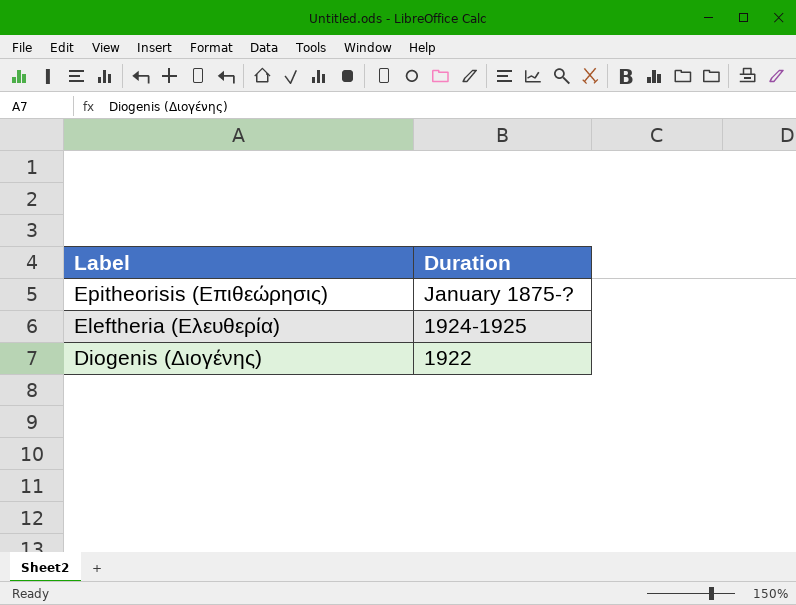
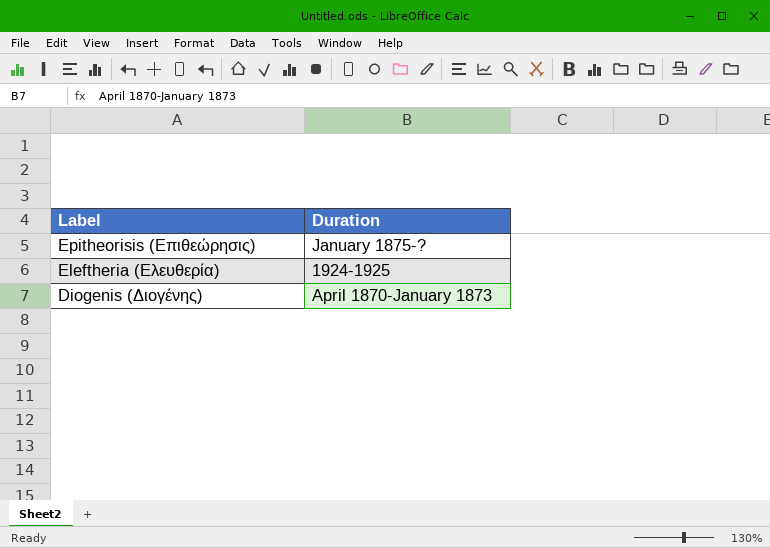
Diogenis (Διογένης) | Duration: 1922 -> April 1870-January 1873

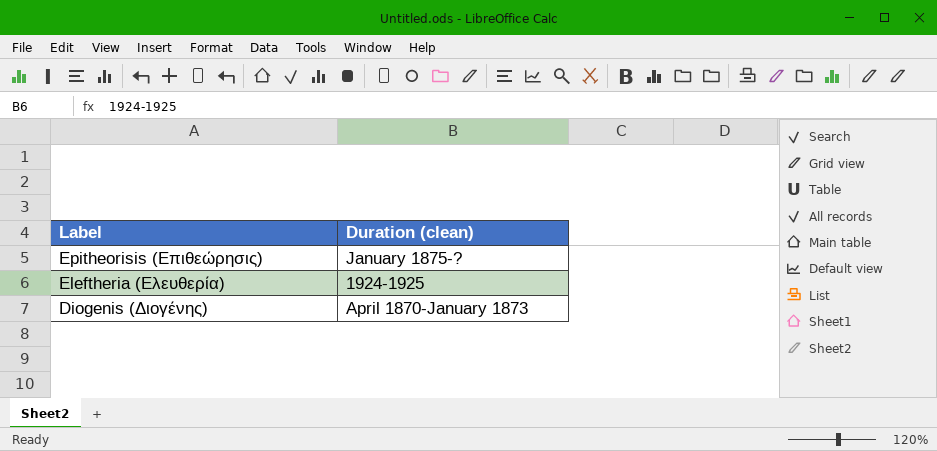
column name: Duration -> Duration (clean)

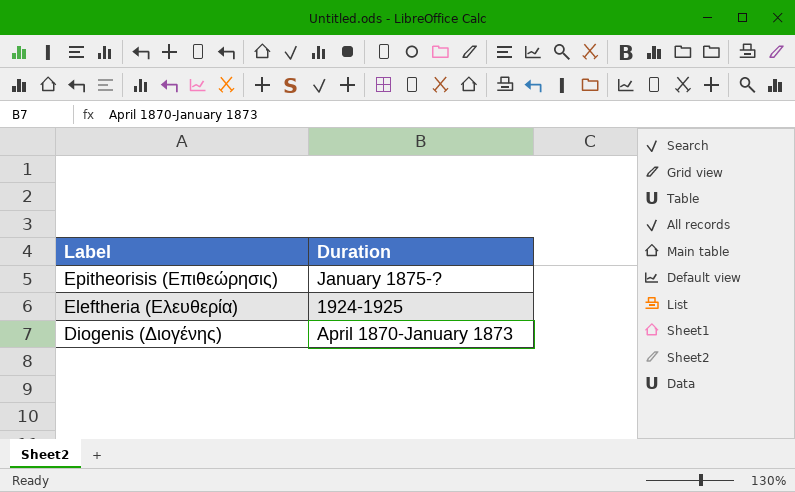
column name: Duration (clean) -> Duration

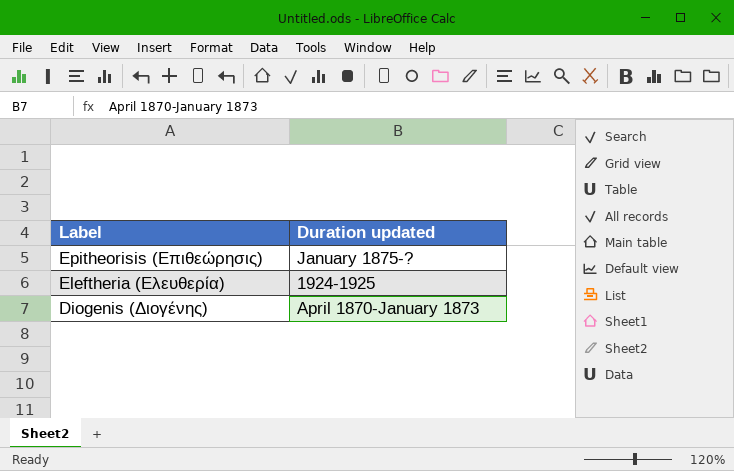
column name: Duration -> Duration updated

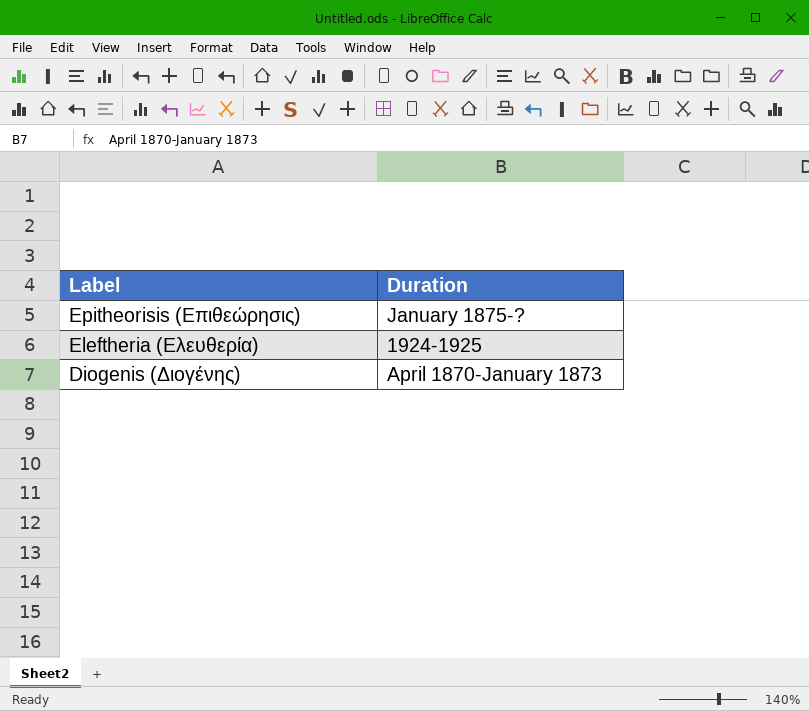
column name: Duration updated -> Duration

